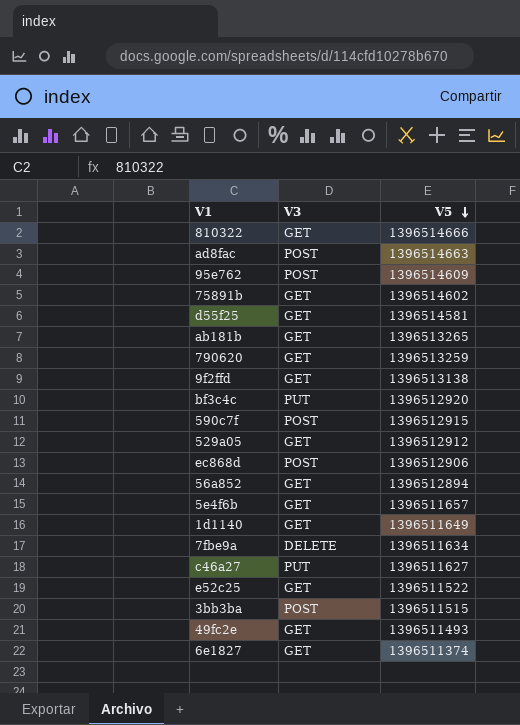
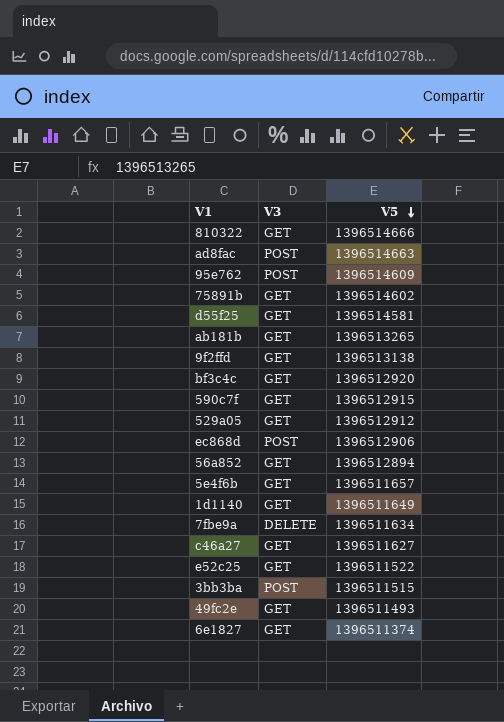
row 790620: GET | 1396513259 -> none
bf3c4c | V3: PUT -> GET
590c7f | V3: POST -> GET
c46a27 | V3: PUT -> GET

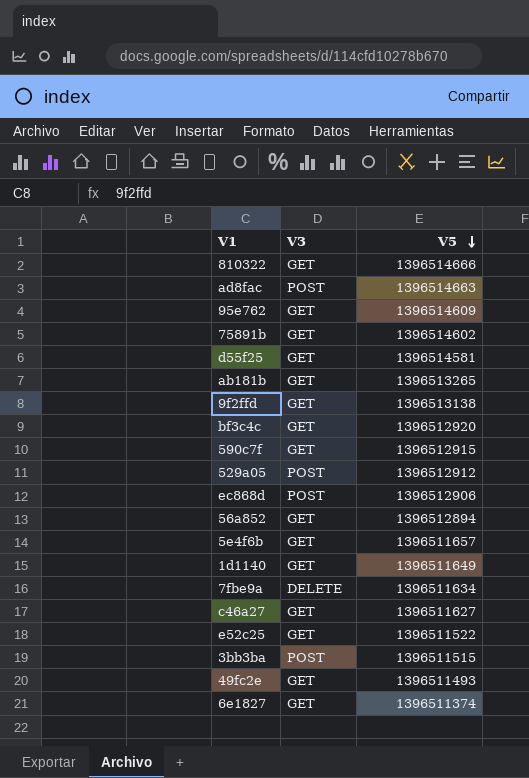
95e762 | V3: POST -> GET
529a05 | V3: GET -> POST

